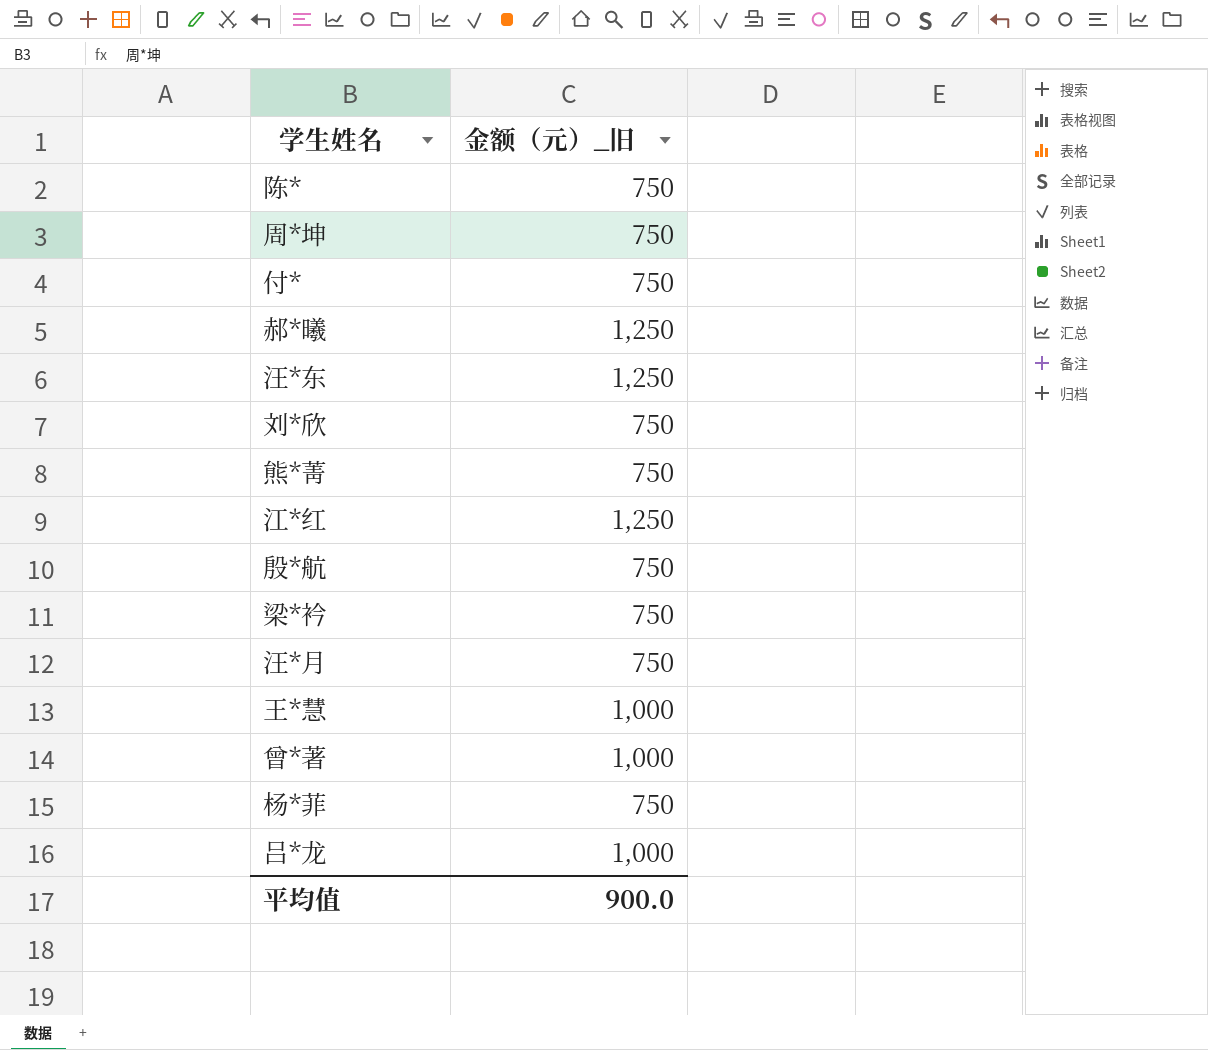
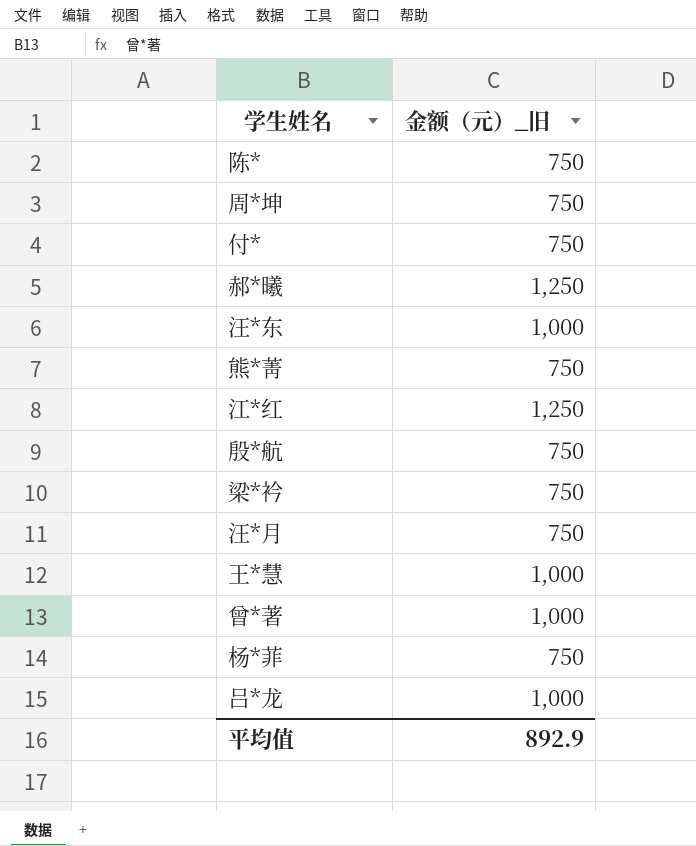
row 刘*欣: 750 -> none
汪*东 | 金额（元）_旧: 1,250 -> 1,000
平均值 | 金额（元）_旧: 900.0 -> 892.9

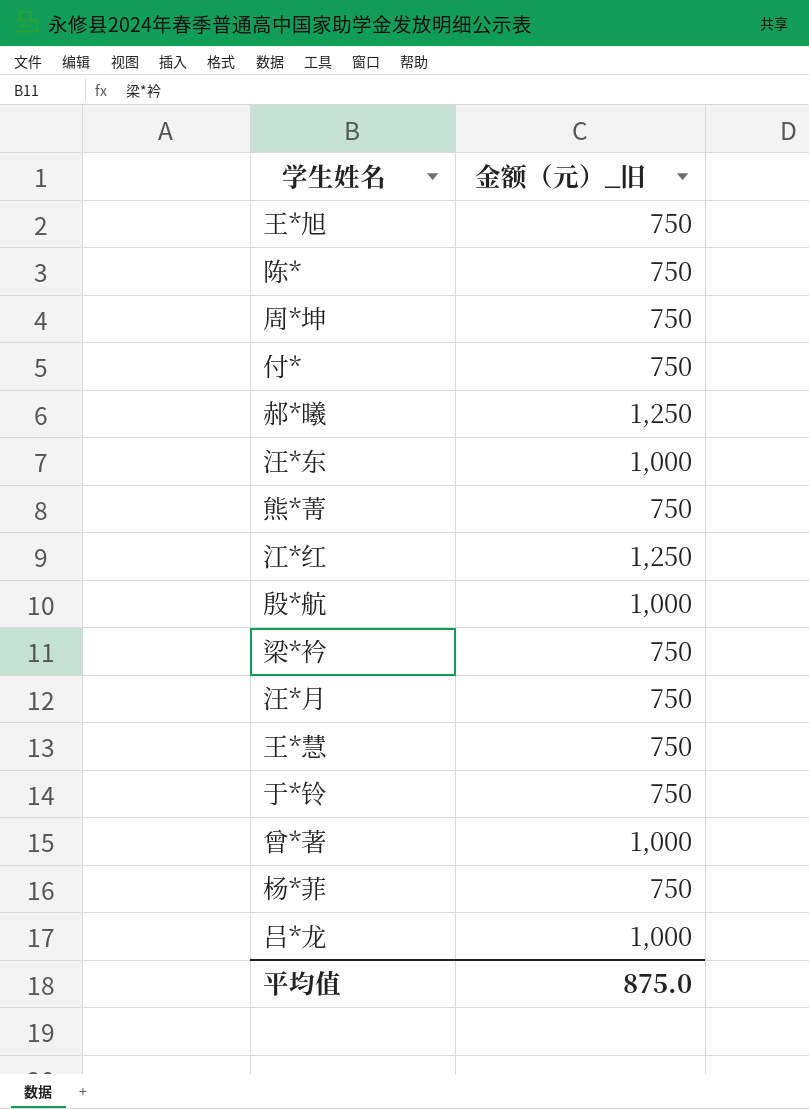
row 王*旭: none -> 750
殷*航 | 金额（元）_旧: 750 -> 1,000
王*慧 | 金额（元）_旧: 1,000 -> 750
row 于*铃: none -> 750
平均值 | 金额（元）_旧: 892.9 -> 875.0

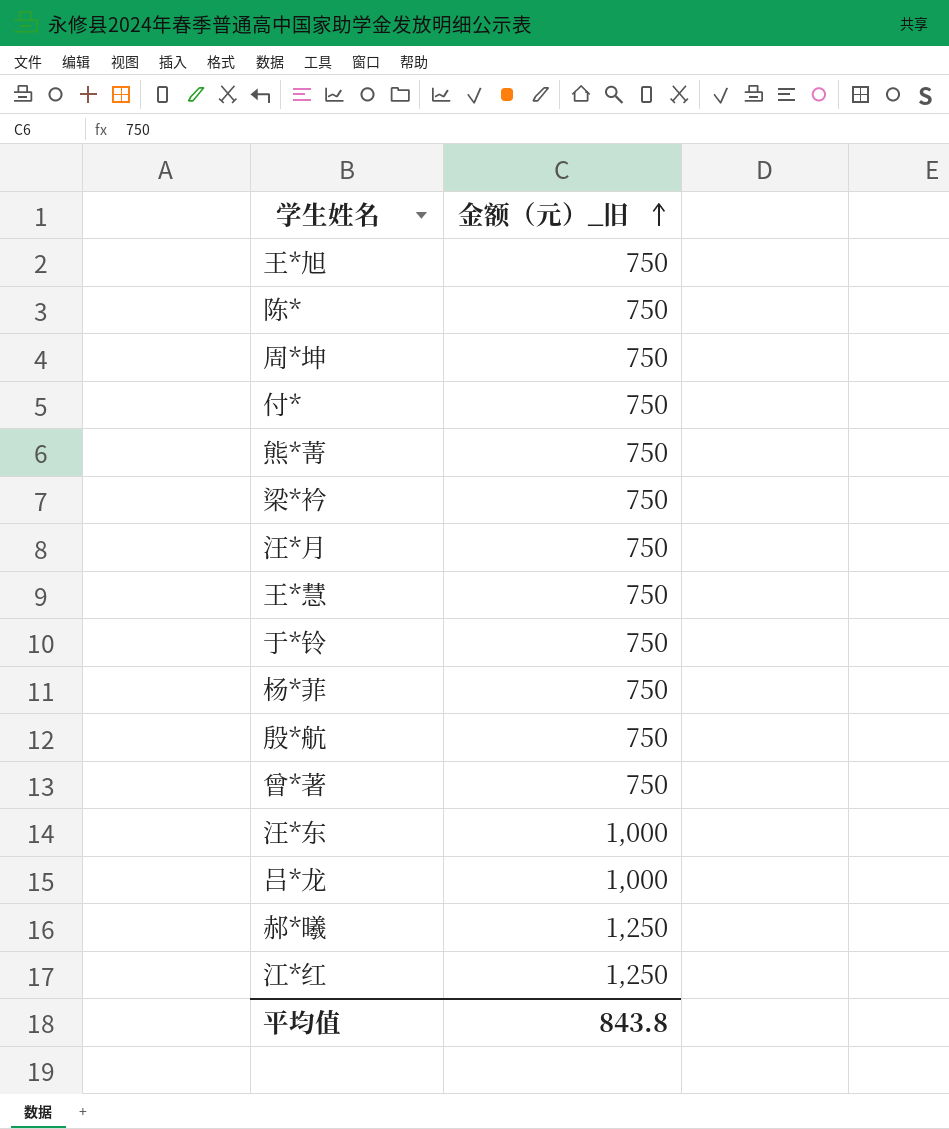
row order: none -> 金额（元）_旧 ascending
殷*航 | 金额（元）_旧: 1,000 -> 750
曾*著 | 金额（元）_旧: 1,000 -> 750
平均值 | 金额（元）_旧: 875.0 -> 843.8

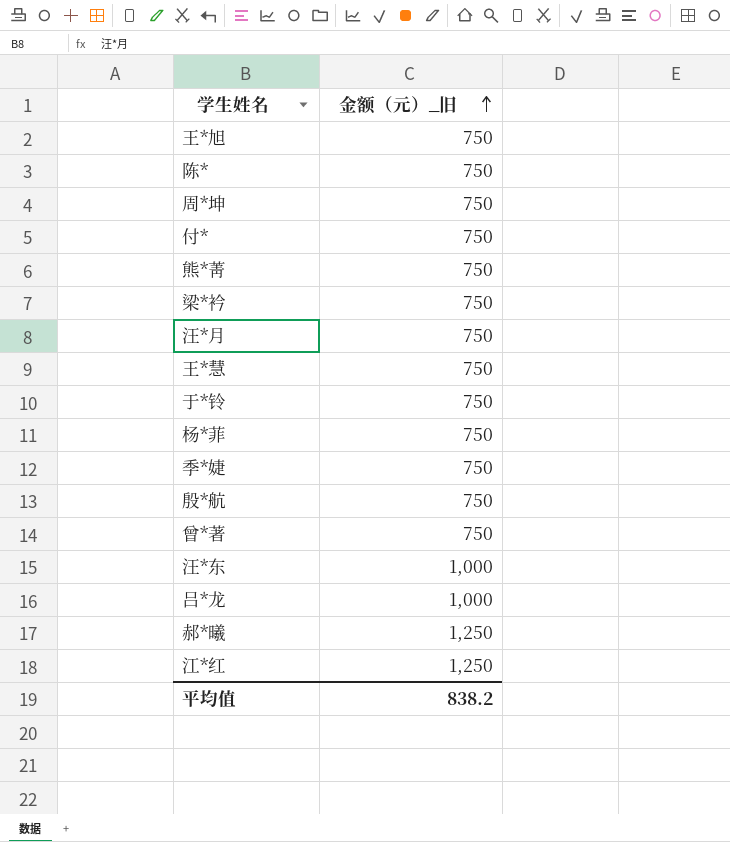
row 季*婕: none -> 750
平均值 | 金额（元）_旧: 843.8 -> 838.2

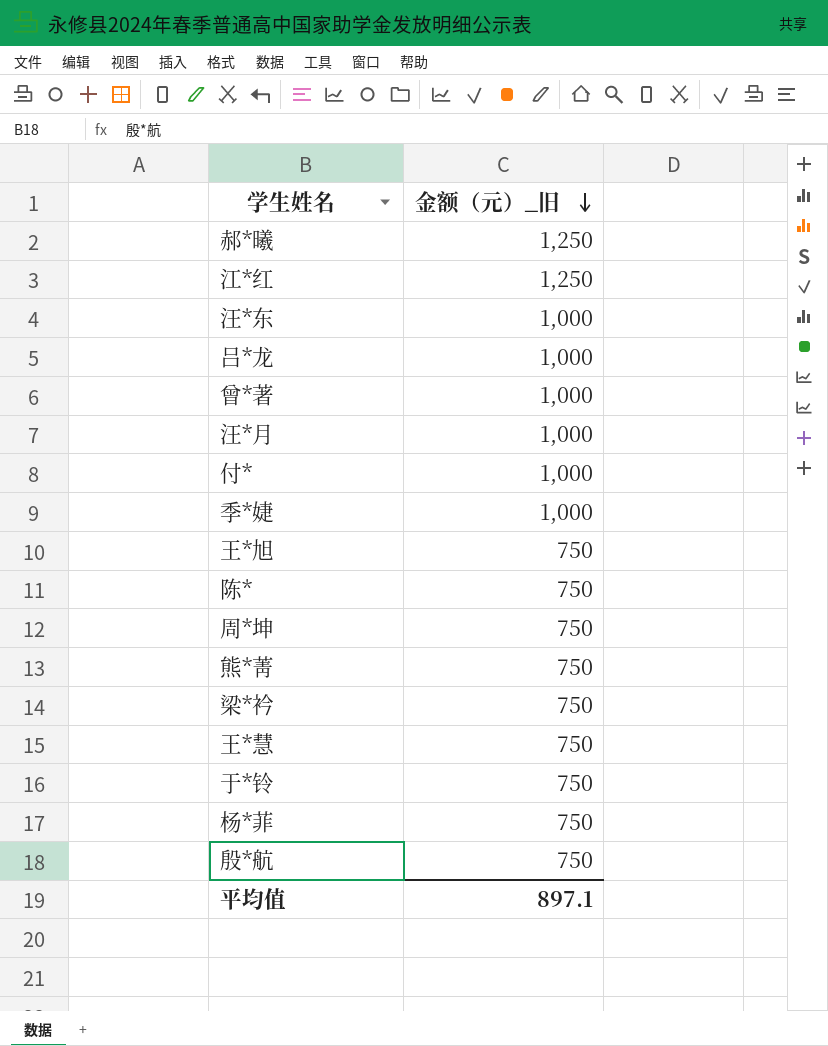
row order: 金额（元）_旧 ascending -> 金额（元）_旧 descending
曾*著 | 金额（元）_旧: 750 -> 1,000
汪*月 | 金额（元）_旧: 750 -> 1,000
付* | 金额（元）_旧: 750 -> 1,000
季*婕 | 金额（元）_旧: 750 -> 1,000
平均值 | 金额（元）_旧: 838.2 -> 897.1

